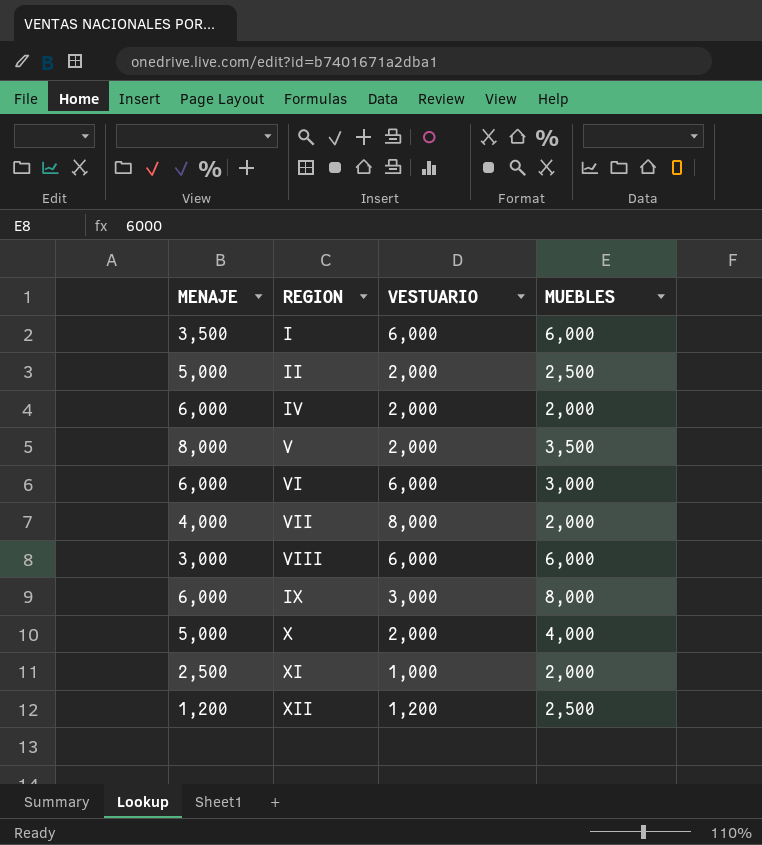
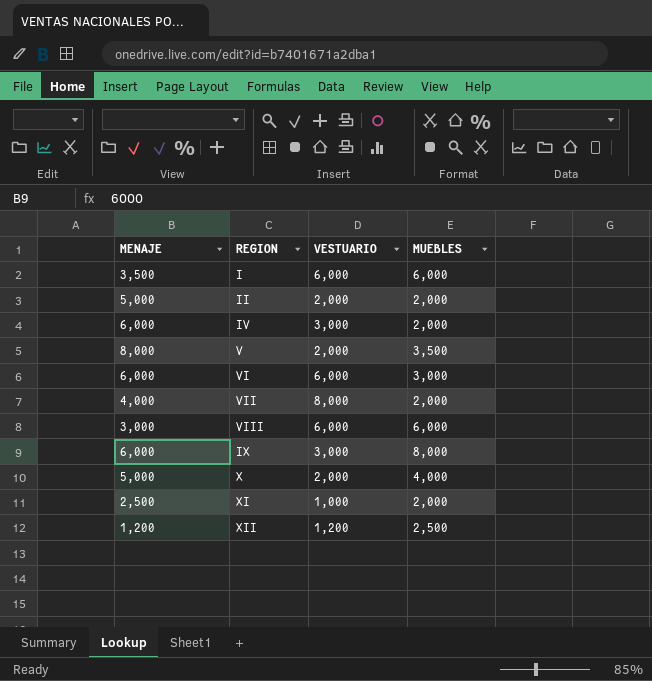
II | MUEBLES: 2,500 -> 2,000
IV | VESTUARIO: 2,000 -> 3,000

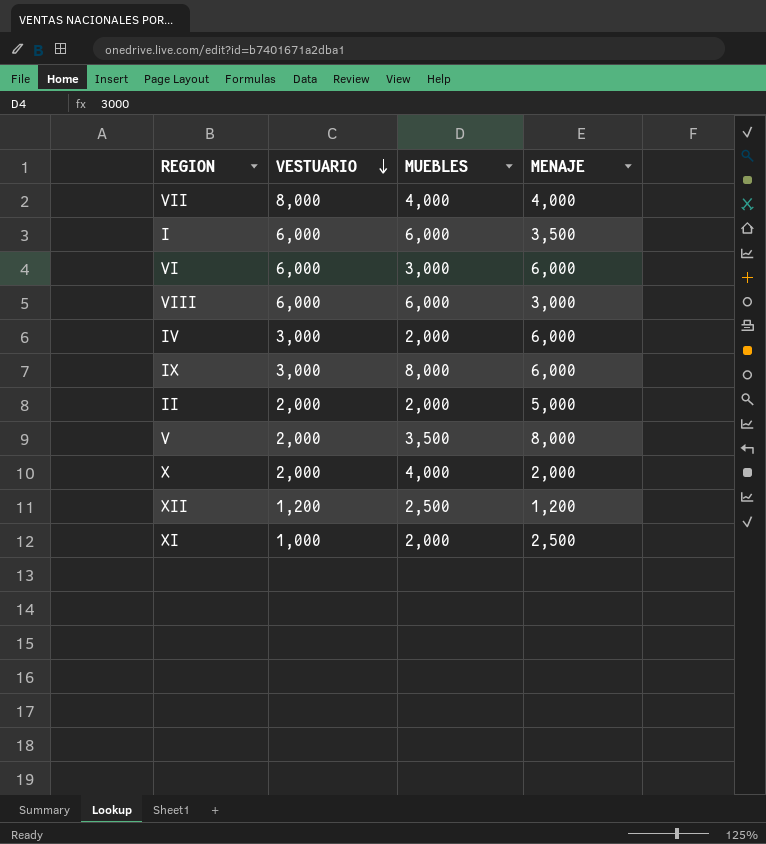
row order: none -> VESTUARIO descending
column MENAJE | position: 1 -> 4
VII | MUEBLES: 2,000 -> 4,000
X | MENAJE: 5,000 -> 2,000

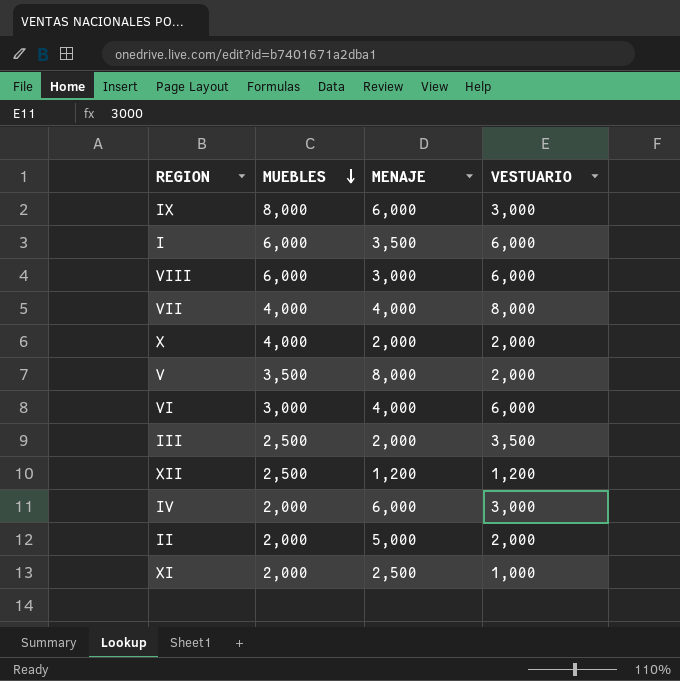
row order: VESTUARIO descending -> MUEBLES descending
column VESTUARIO | position: 2 -> 4
VI | MENAJE: 6,000 -> 4,000
row III: none -> 2,500 | 2,000 | 3,500

